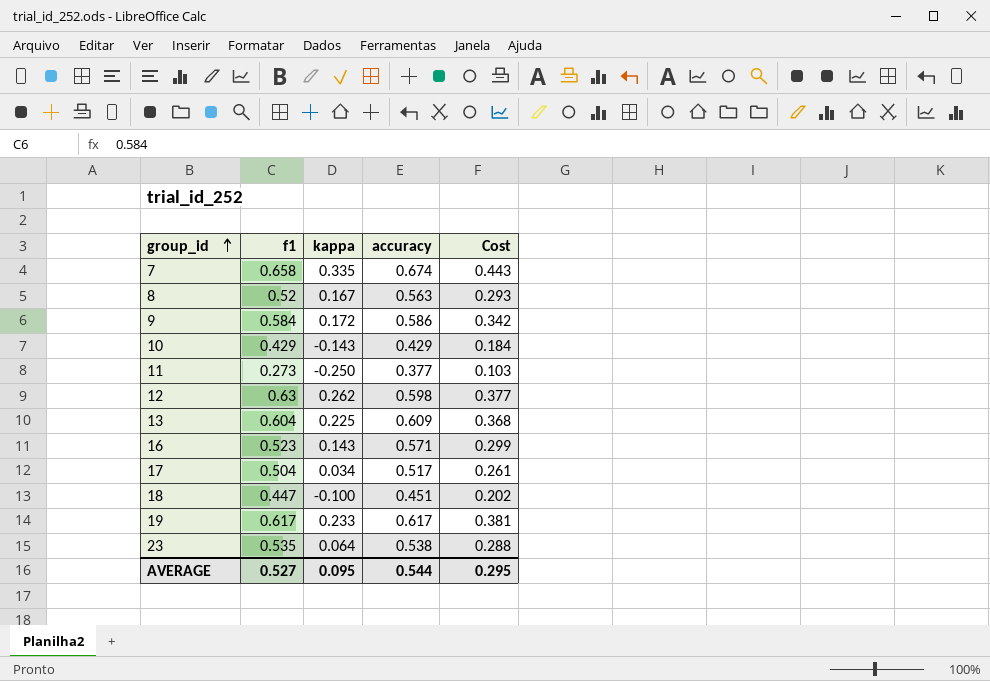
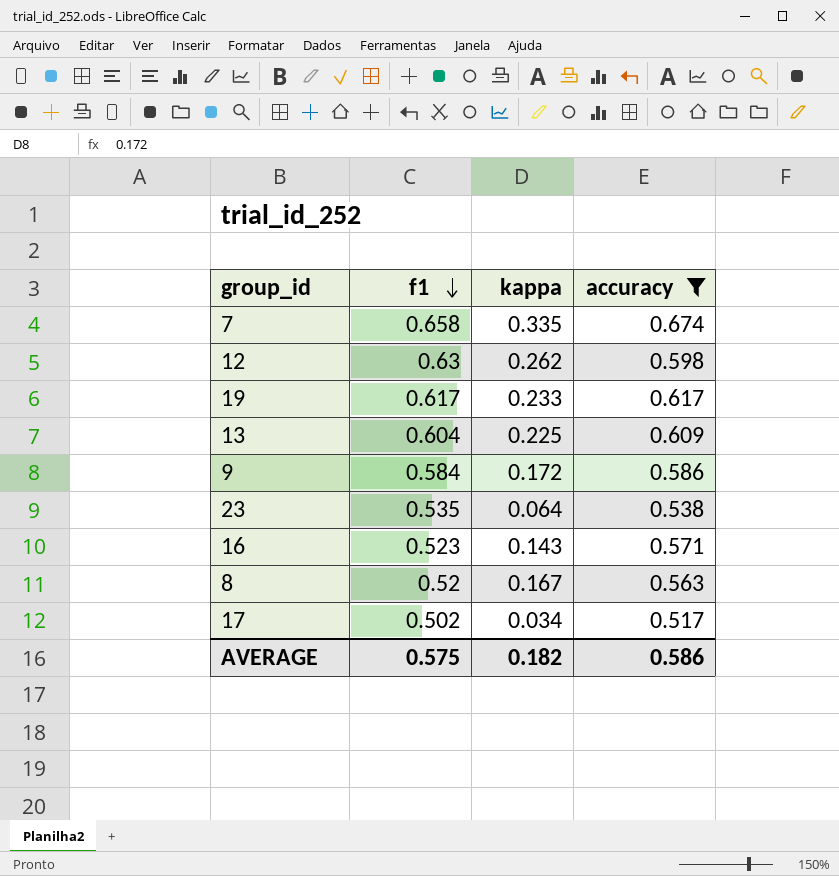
filter: none -> accuracy >= 0.517
row order: group_id ascending -> f1 descending
column Cost | formula: [f1] * [accuracy] -> none
17 | f1: 0.504 -> 0.502
AVERAGE | f1: 0.527 -> 0.575
AVERAGE | kappa: 0.095 -> 0.182
AVERAGE | accuracy: 0.544 -> 0.586

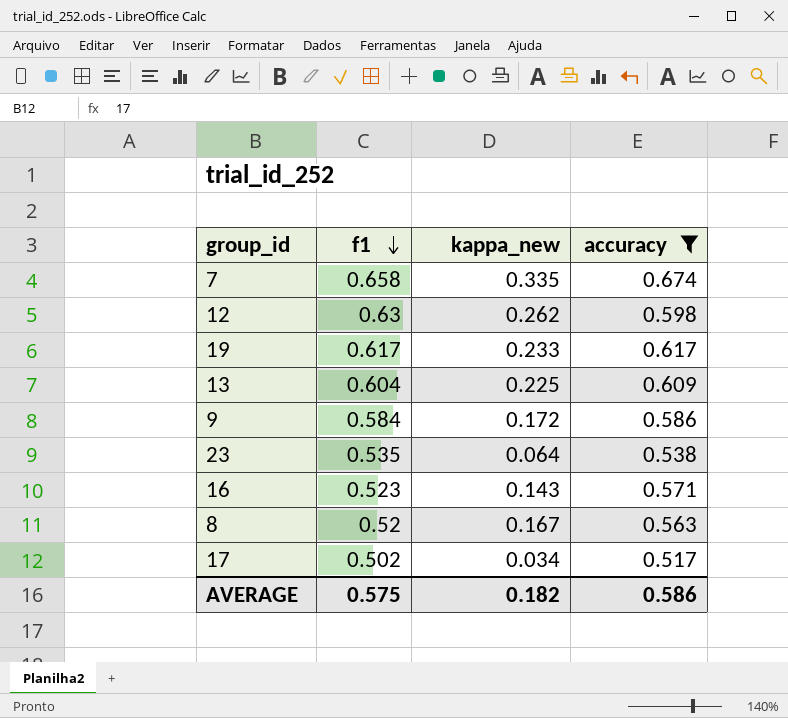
column name: kappa -> kappa_new

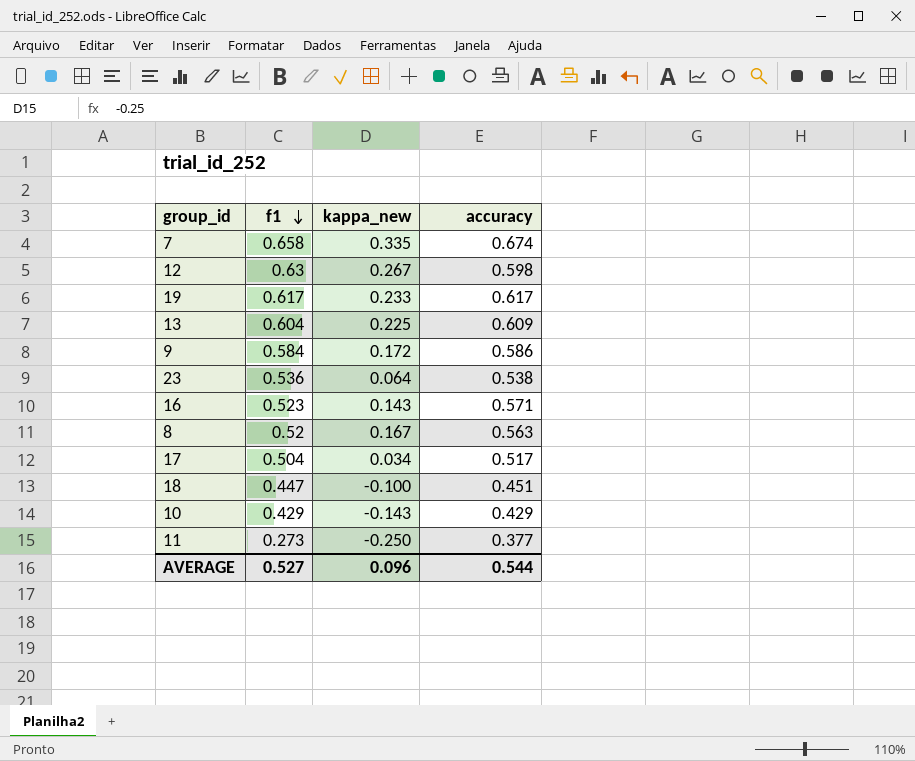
filter: accuracy >= 0.517 -> none
12 | kappa_new: 0.262 -> 0.267
23 | f1: 0.535 -> 0.536
17 | f1: 0.502 -> 0.504
AVERAGE | f1: 0.575 -> 0.527
AVERAGE | kappa_new: 0.182 -> 0.096
AVERAGE | accuracy: 0.586 -> 0.544

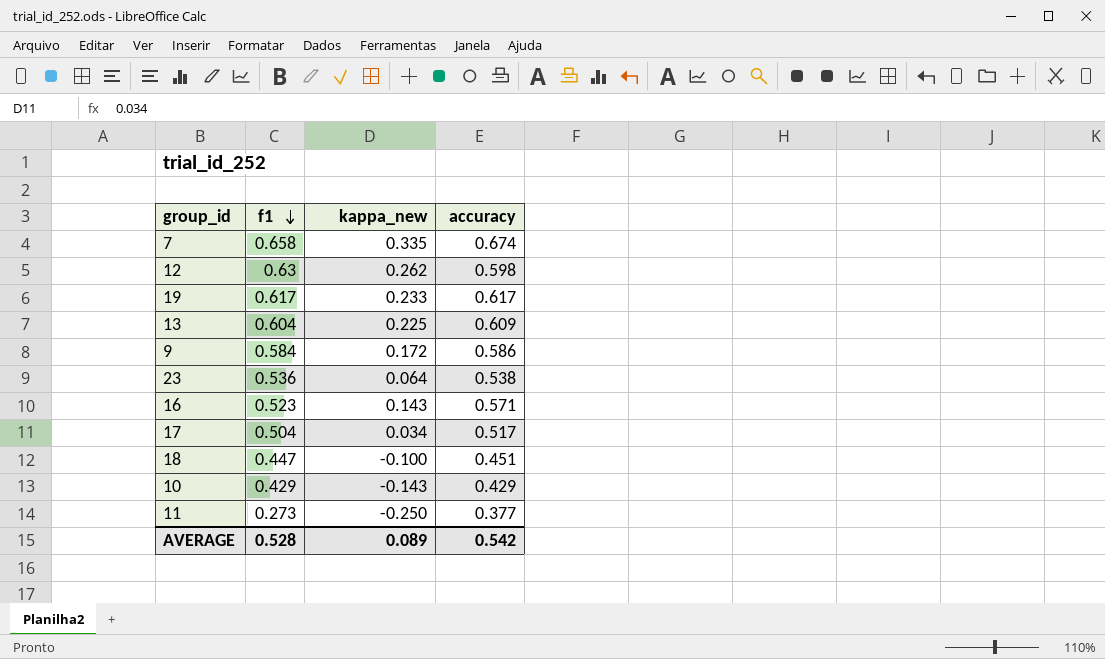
row 8: 0.52 | 0.167 | 0.563 -> none
12 | kappa_new: 0.267 -> 0.262
AVERAGE | f1: 0.527 -> 0.528
AVERAGE | kappa_new: 0.096 -> 0.089
AVERAGE | accuracy: 0.544 -> 0.542

